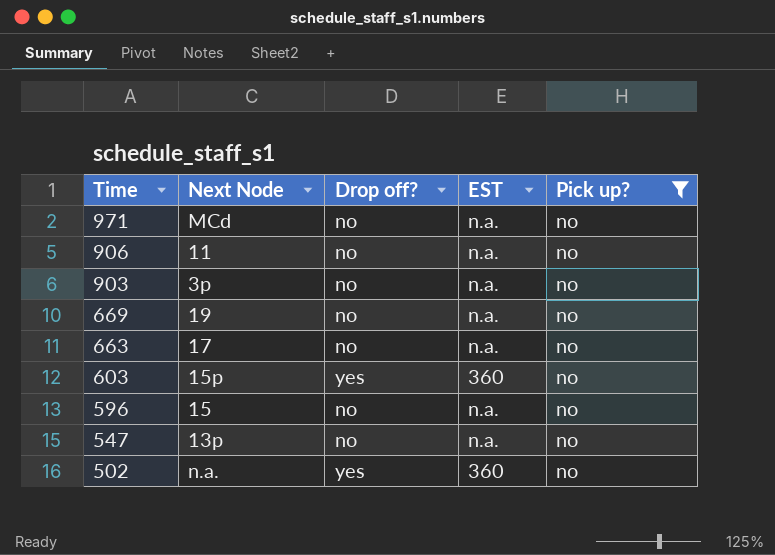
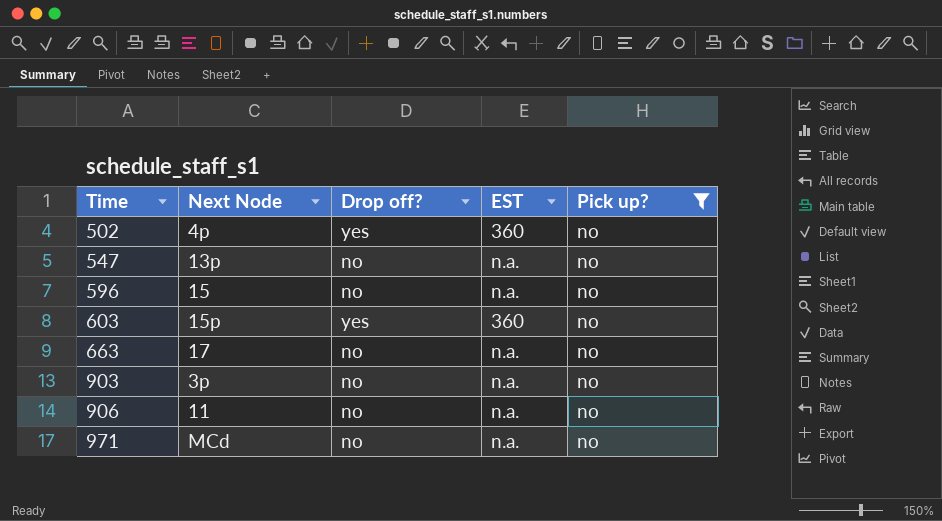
row order: Time descending -> Time ascending
row 669: 19 | no | n.a. | no -> none
502 | Next Node: n.a. -> 4p

